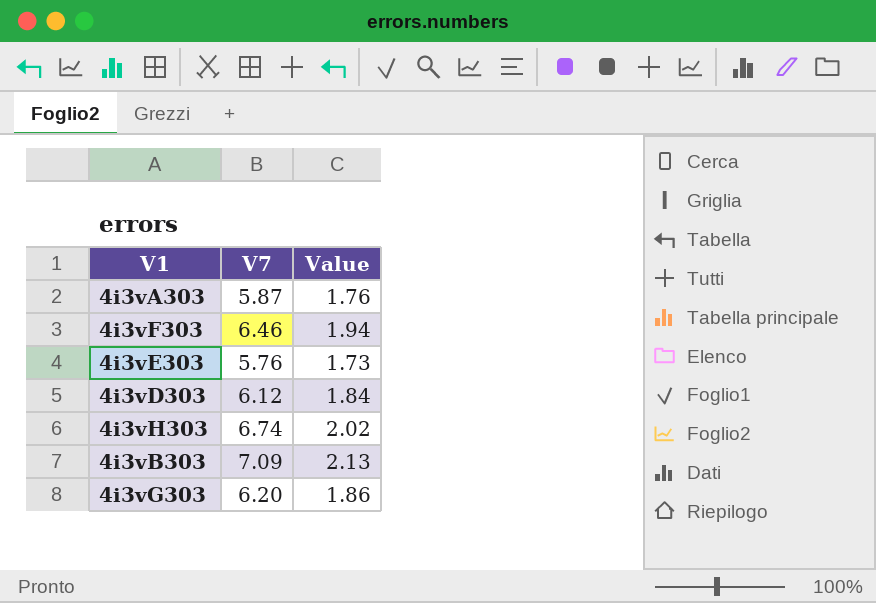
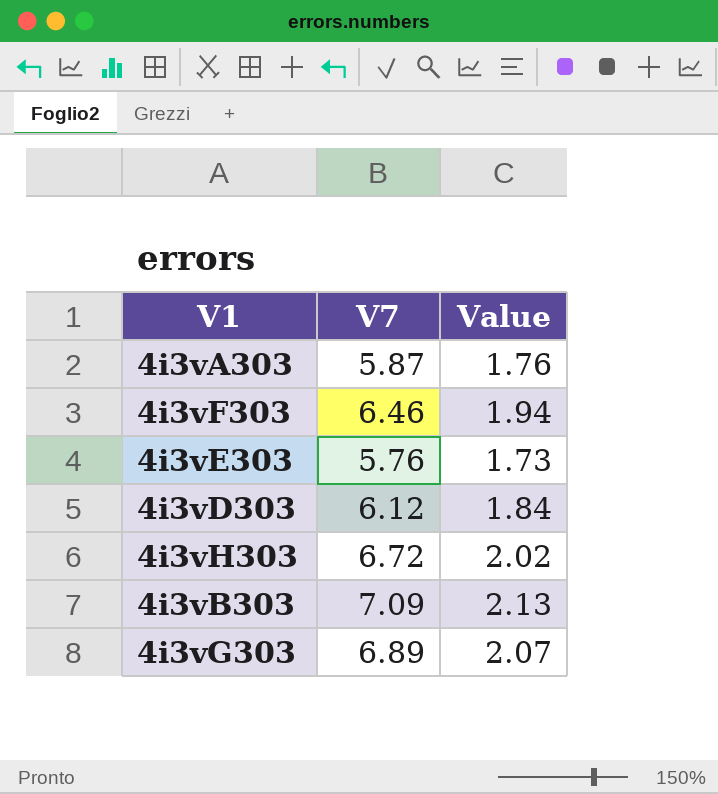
4i3vH303 | V7: 6.74 -> 6.72
4i3vG303 | V7: 6.20 -> 6.89
4i3vG303 | Value: 1.86 -> 2.07

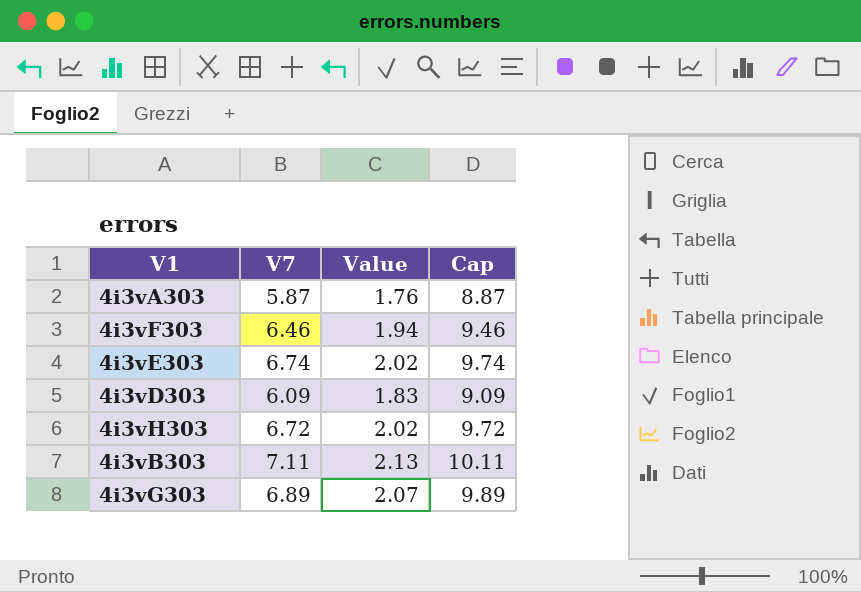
column Cap | formula: none -> [V7] + 3
4i3vE303 | V7: 5.76 -> 6.74
4i3vE303 | Value: 1.73 -> 2.02
4i3vD303 | V7: 6.12 -> 6.09
4i3vD303 | Value: 1.84 -> 1.83
4i3vB303 | V7: 7.09 -> 7.11

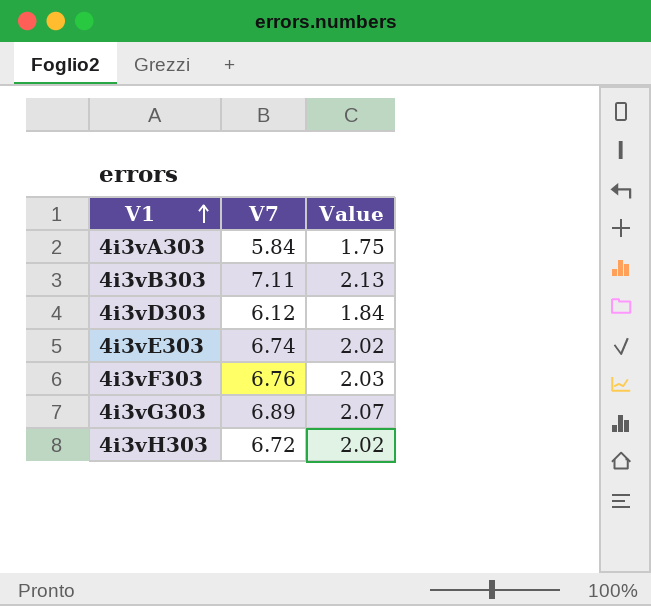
row order: none -> V1 ascending
column Cap | formula: [V7] + 3 -> none
4i3vA303 | V7: 5.87 -> 5.84
4i3vA303 | Value: 1.76 -> 1.75
4i3vD303 | V7: 6.09 -> 6.12
4i3vD303 | Value: 1.83 -> 1.84
4i3vF303 | V7: 6.46 -> 6.76
4i3vF303 | Value: 1.94 -> 2.03

